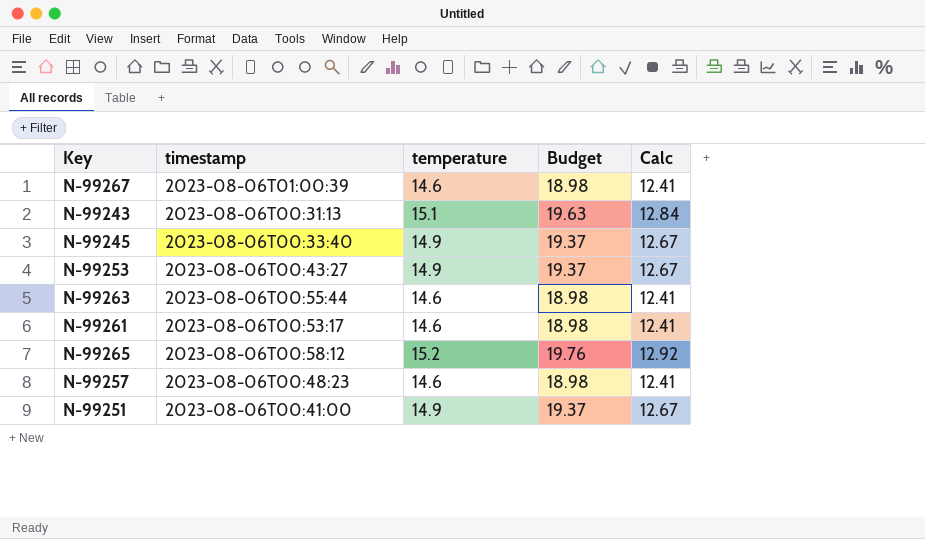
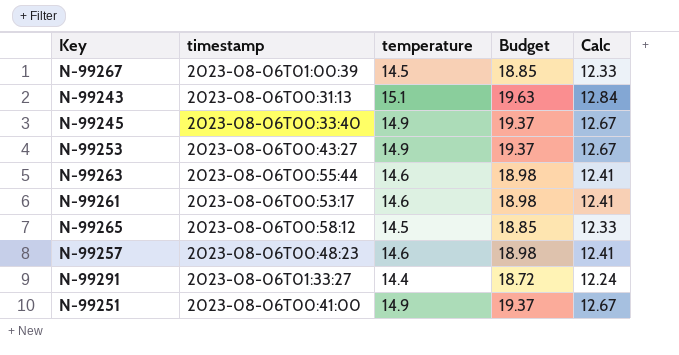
N-99267 | temperature: 14.6 -> 14.5
N-99267 | Budget: 18.98 -> 18.85
N-99267 | Calc: 12.41 -> 12.33
N-99265 | temperature: 15.2 -> 14.5
N-99265 | Budget: 19.76 -> 18.85
N-99265 | Calc: 12.92 -> 12.33
row N-99291: none -> 2023-08-06T01:33:27 | 14.4 | 18.72 | 12.24

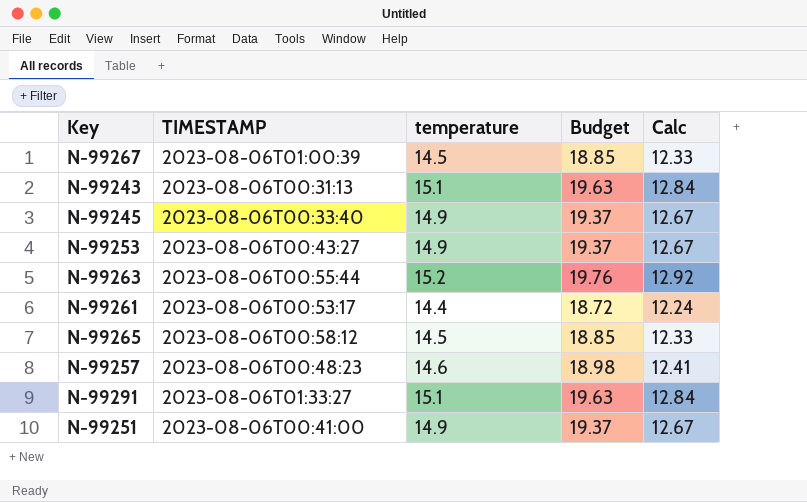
column name: timestamp -> TIMESTAMP
N-99263 | temperature: 14.6 -> 15.2
N-99263 | Budget: 18.98 -> 19.76
N-99263 | Calc: 12.41 -> 12.92
N-99261 | temperature: 14.6 -> 14.4
N-99261 | Budget: 18.98 -> 18.72
N-99261 | Calc: 12.41 -> 12.24
N-99291 | temperature: 14.4 -> 15.1
N-99291 | Budget: 18.72 -> 19.63
N-99291 | Calc: 12.24 -> 12.84

